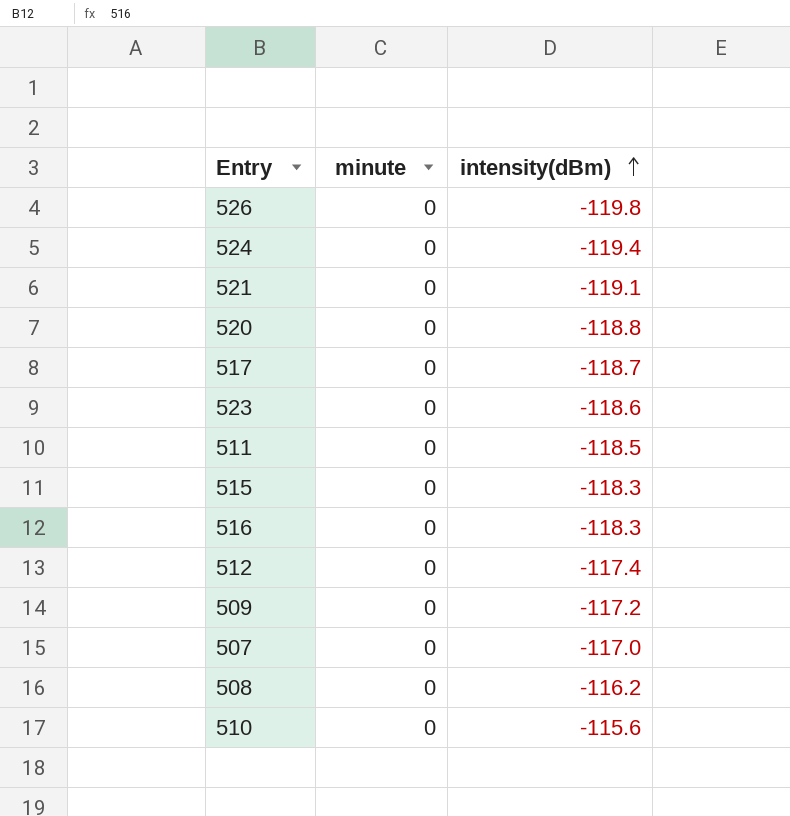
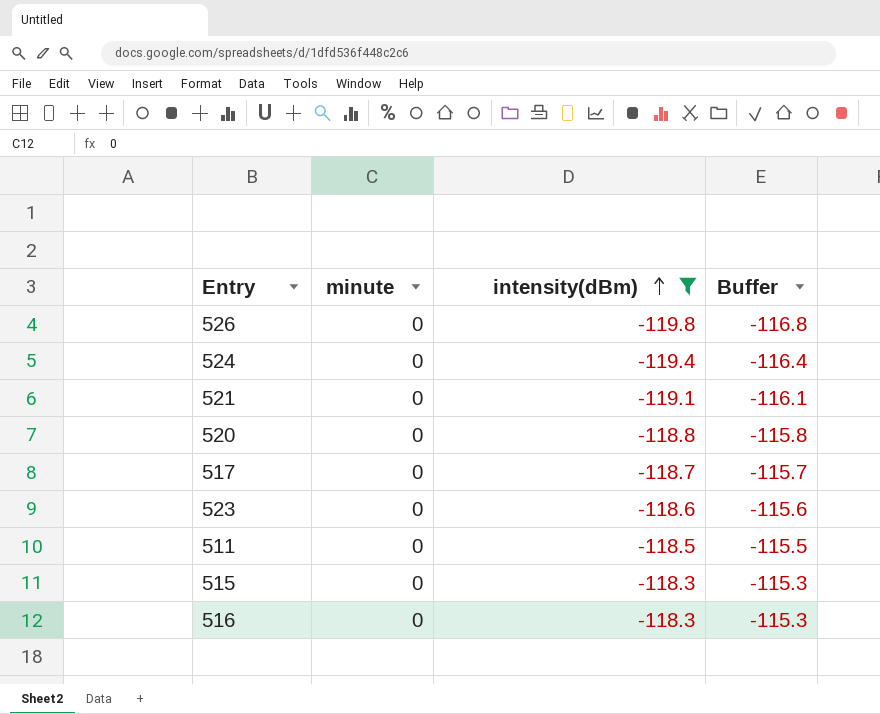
filter: none -> intensity(dBm) <= -118.3
column Buffer | formula: none -> [intensity(dBm)] + 3

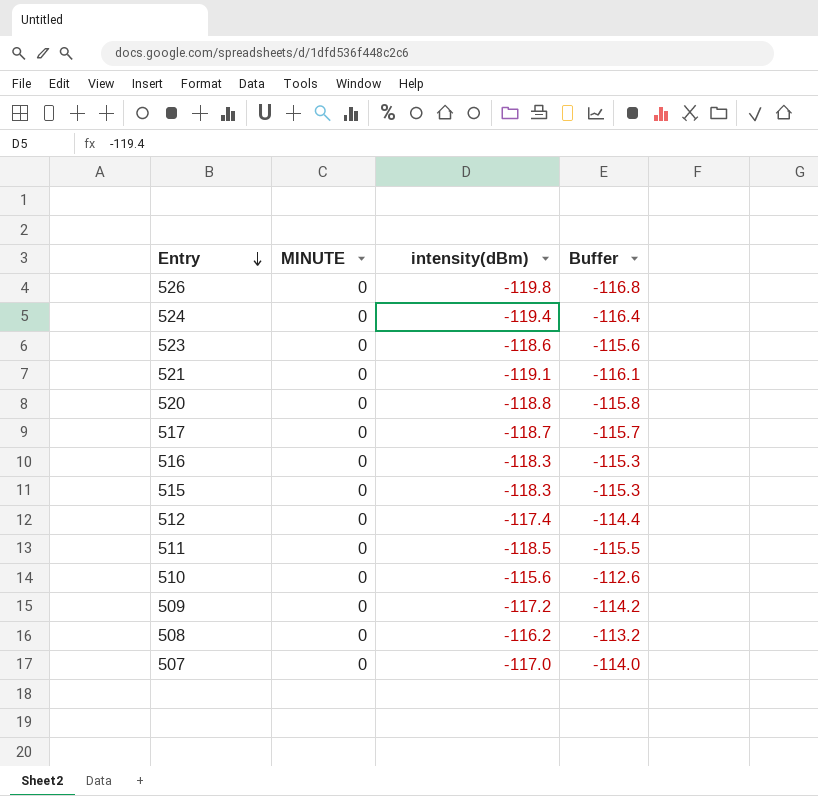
filter: intensity(dBm) <= -118.3 -> none
row order: intensity(dBm) ascending -> Entry descending
column name: minute -> MINUTE

